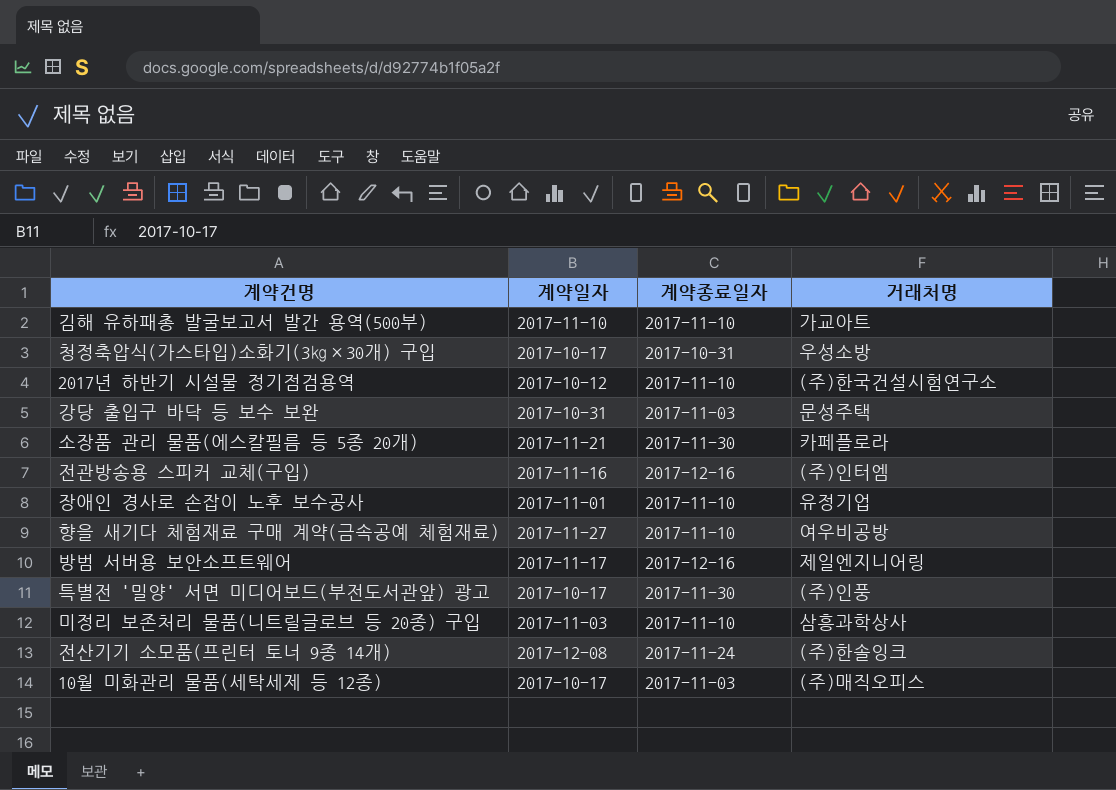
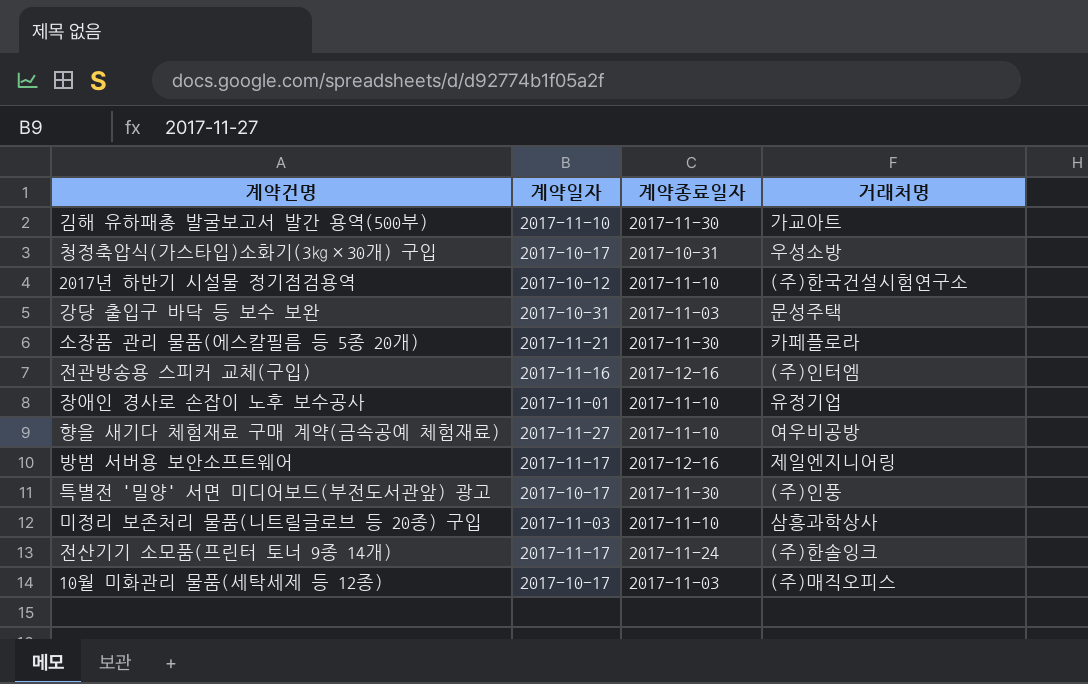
김해 유하패총 발굴보고서 발간 용역(500부) | 계약종료일자: 2017-11-10 -> 2017-11-30
전산기기 소모품(프린터 토너 9종 14개) | 계약일자: 2017-12-08 -> 2017-11-17

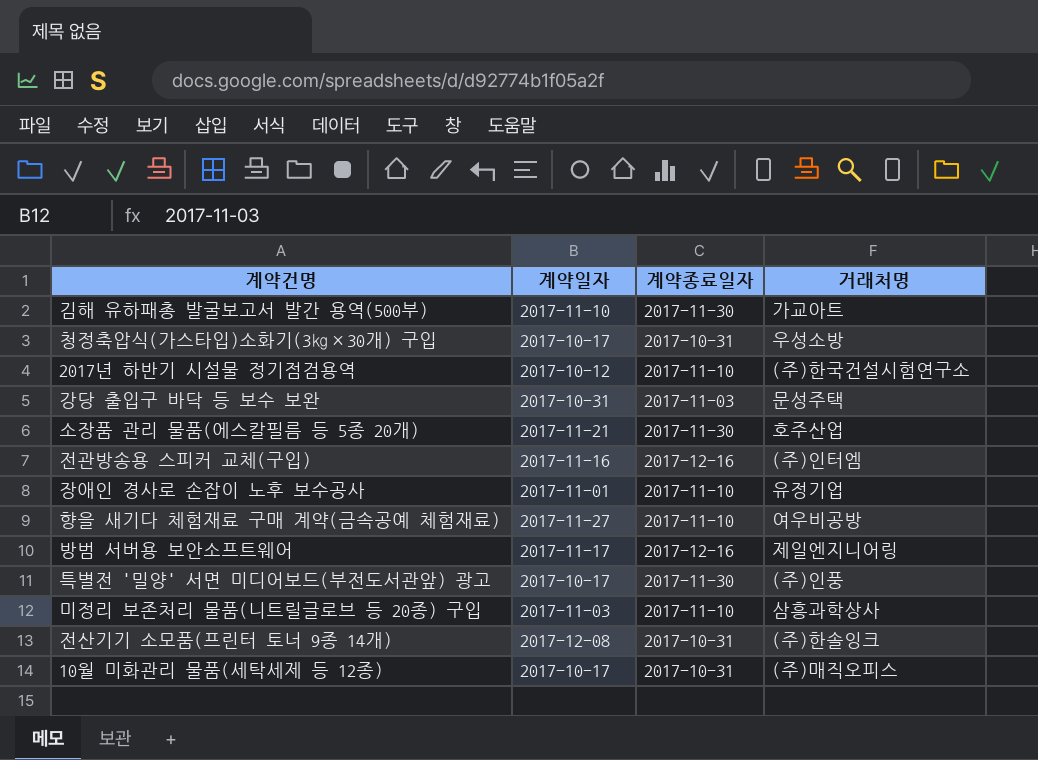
소장품 관리 물품(에스칼필름 등 5종 20개) | 거래처명: 카페플로라 -> 호주산업
전산기기 소모품(프린터 토너 9종 14개) | 계약일자: 2017-11-17 -> 2017-12-08
전산기기 소모품(프린터 토너 9종 14개) | 계약종료일자: 2017-11-24 -> 2017-10-31
10월 미화관리 물품(세탁세제 등 12종) | 계약종료일자: 2017-11-03 -> 2017-10-31

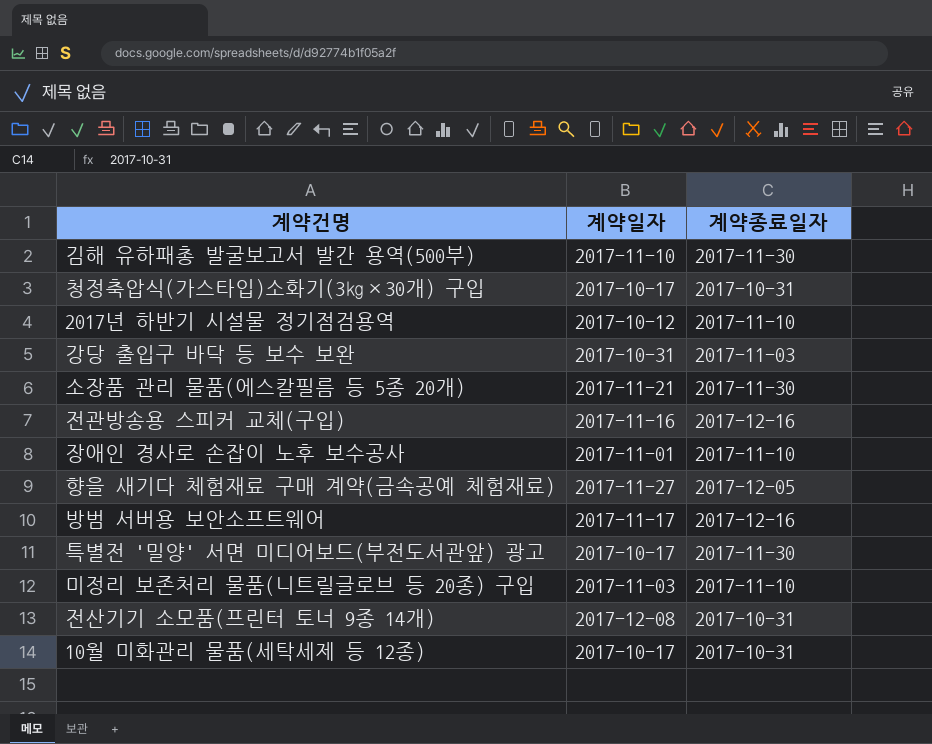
column 거래처명 | position: 4 -> none
향을 새기다 체험재료 구매 계약(금속공예 체험재료) | 계약종료일자: 2017-11-10 -> 2017-12-05

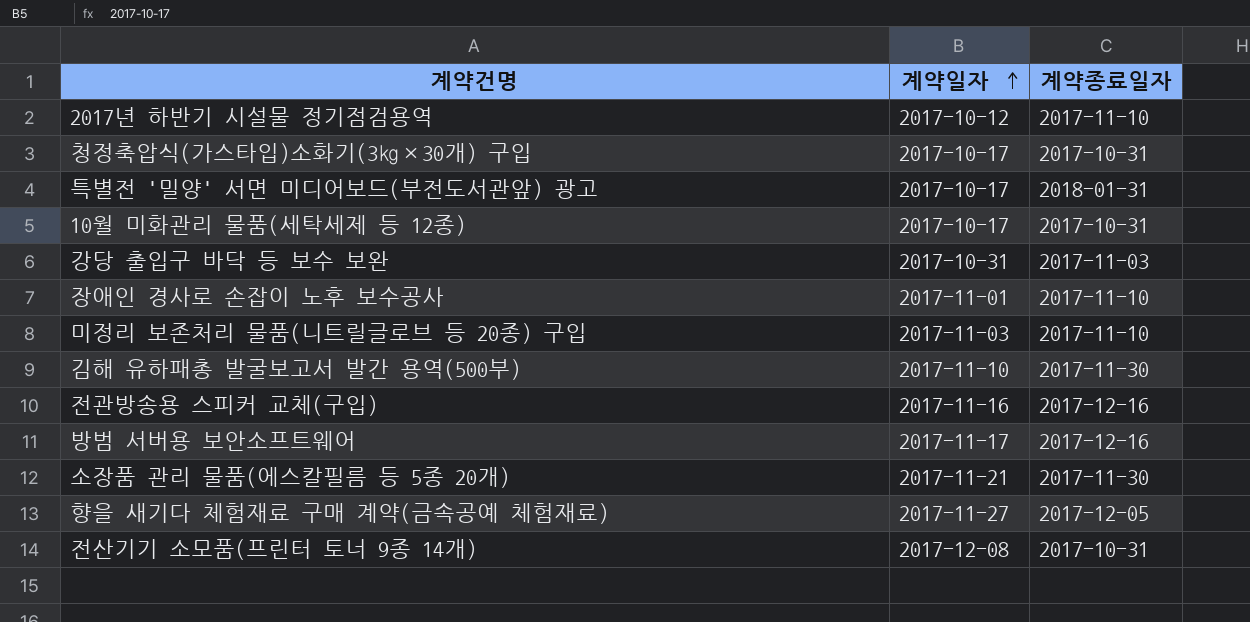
row order: none -> 계약일자 ascending
특별전 '밀양' 서면 미디어보드(부전도서관앞) 광고 | 계약종료일자: 2017-11-30 -> 2018-01-31

